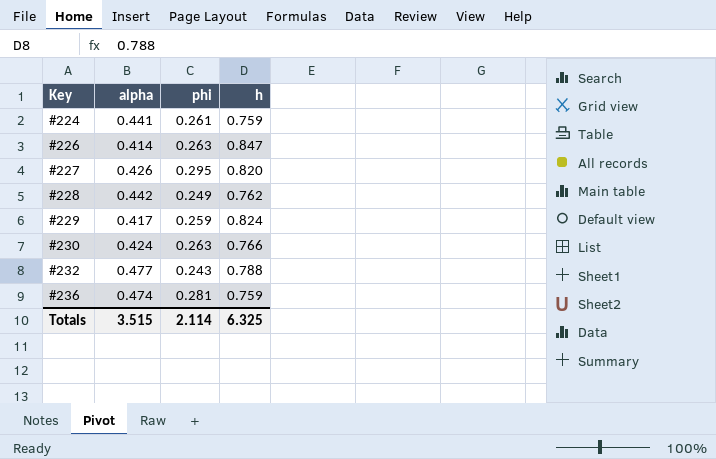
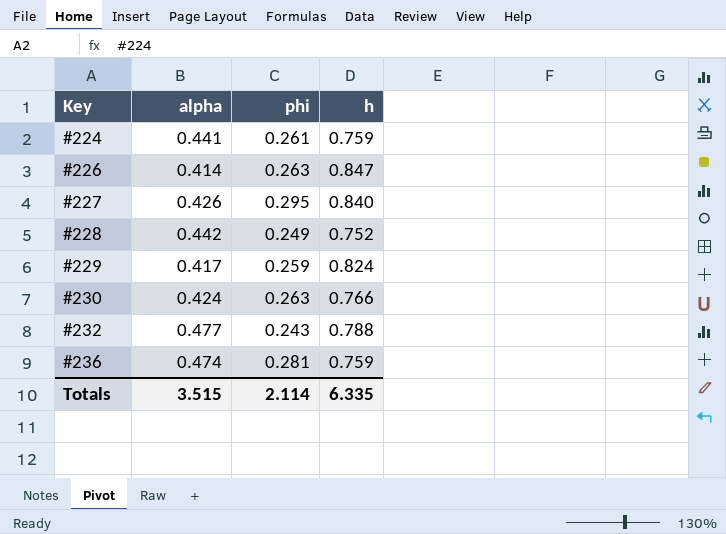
#227 | h: 0.820 -> 0.840
#228 | h: 0.762 -> 0.752
Totals | h: 6.325 -> 6.335

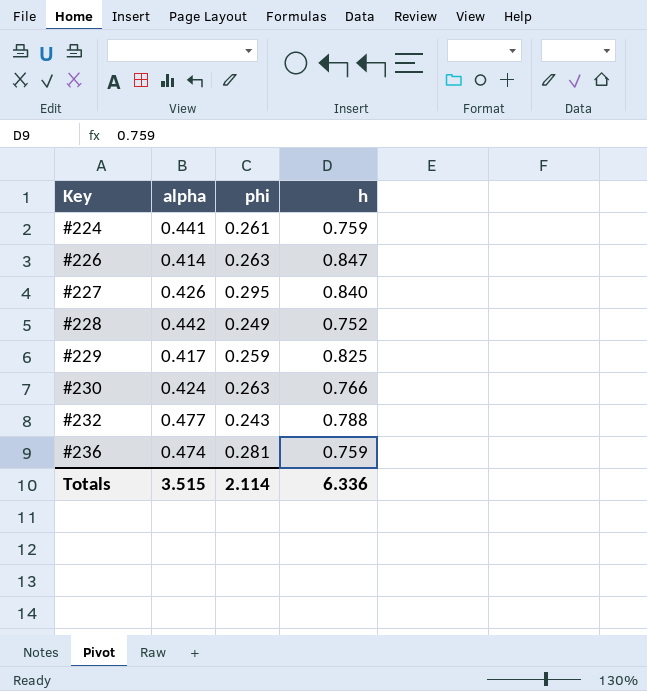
#229 | h: 0.824 -> 0.825
Totals | h: 6.335 -> 6.336

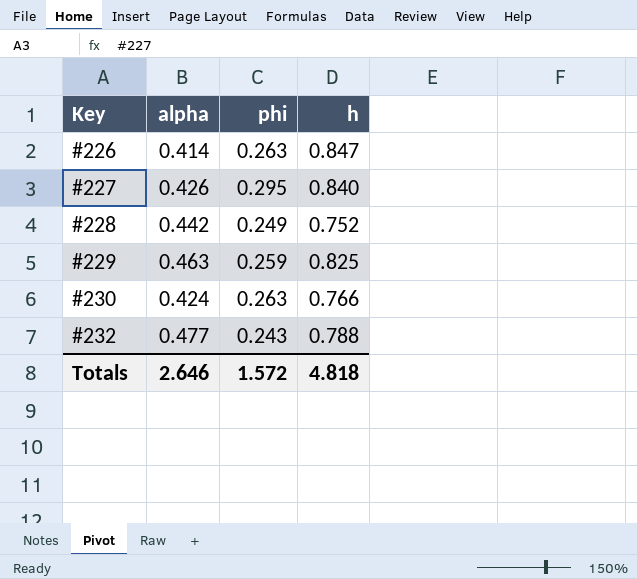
row #224: 0.441 | 0.261 | 0.759 -> none
row #236: 0.474 | 0.281 | 0.759 -> none
#229 | alpha: 0.417 -> 0.463
Totals | alpha: 3.515 -> 2.646
Totals | phi: 2.114 -> 1.572
Totals | h: 6.336 -> 4.818

